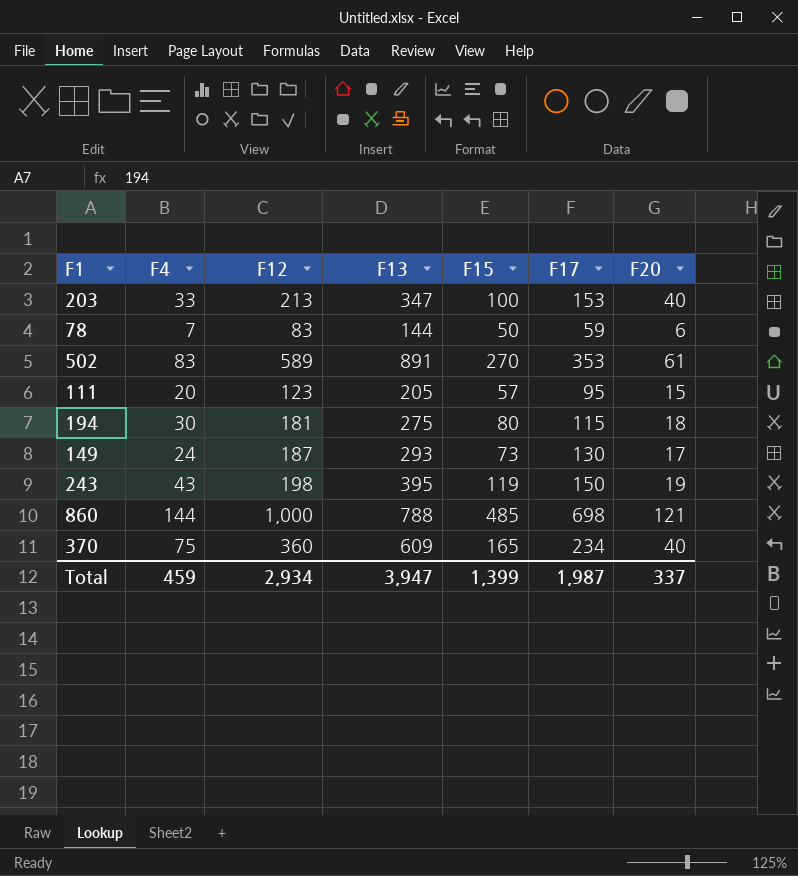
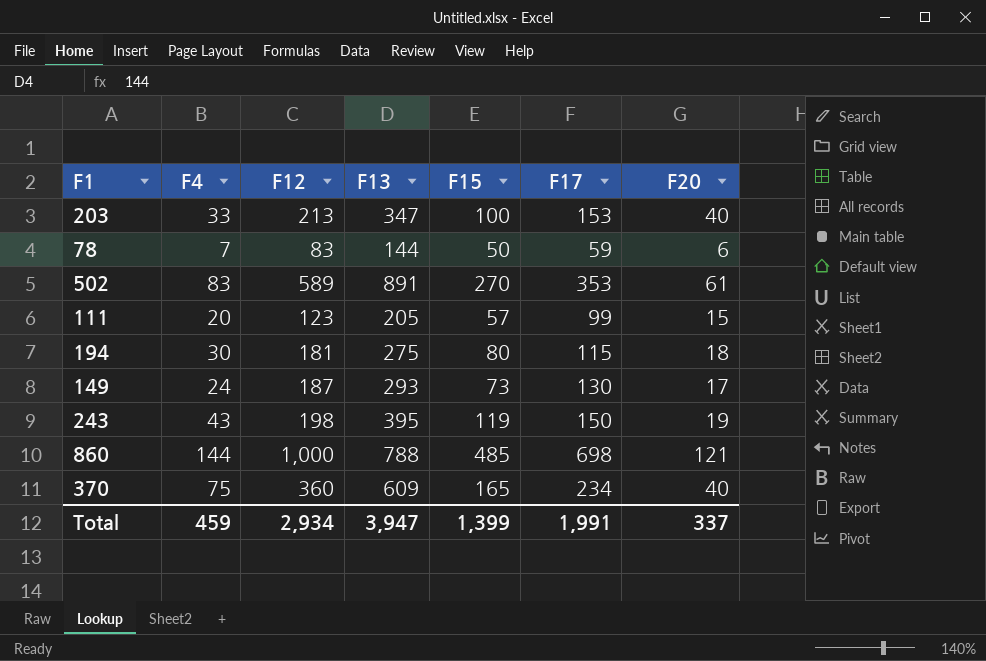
111 | F17: 95 -> 99
Total | F17: 1,987 -> 1,991

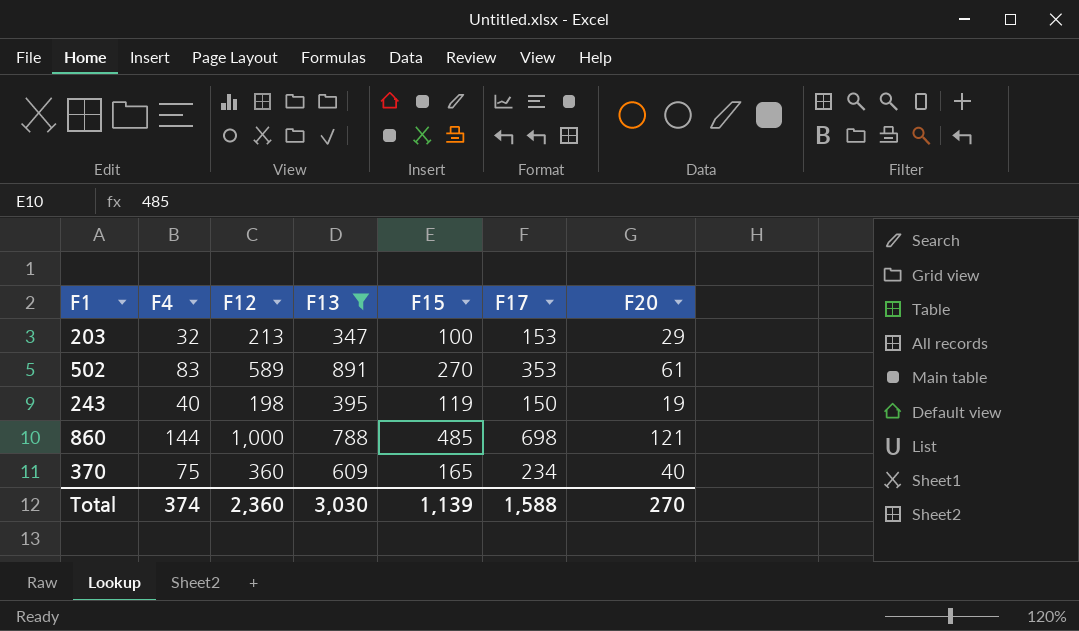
filter: none -> F13 >= 347
203 | F4: 33 -> 32
203 | F20: 40 -> 29
243 | F4: 43 -> 40
Total | F4: 459 -> 374
Total | F12: 2,934 -> 2,360
Total | F13: 3,947 -> 3,030
Total | F15: 1,399 -> 1,139
Total | F17: 1,991 -> 1,588
Total | F20: 337 -> 270

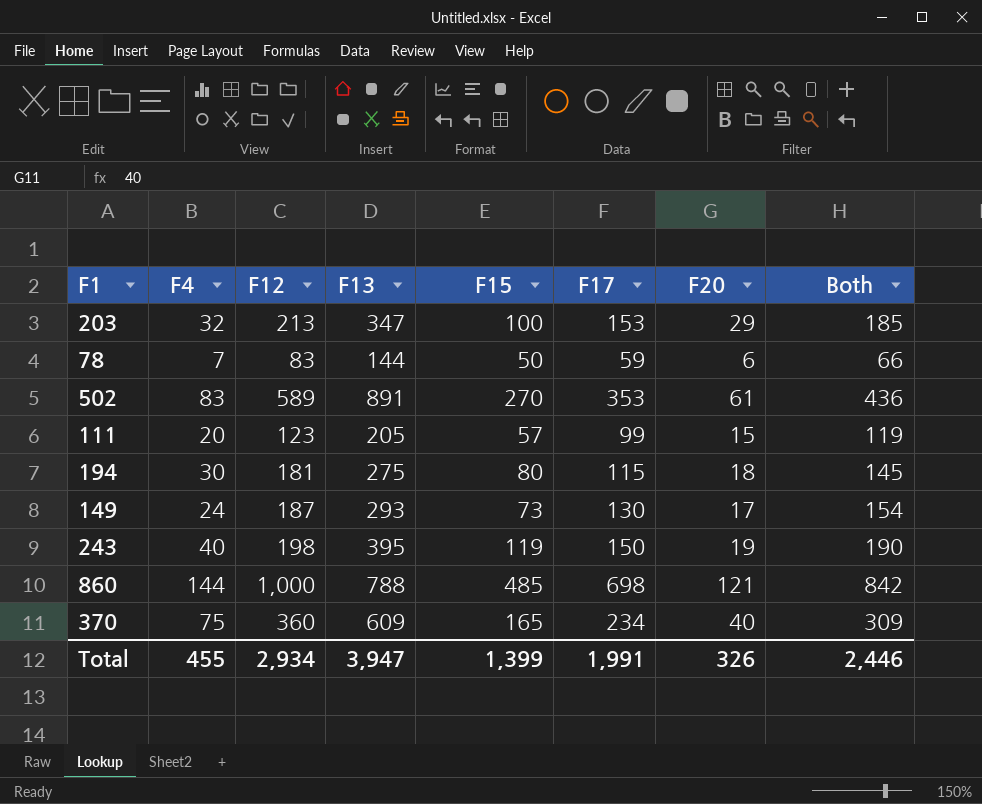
filter: F13 >= 347 -> none
column Both | formula: none -> [F4] + [F17]
Total | F4: 374 -> 455
Total | F12: 2,360 -> 2,934
Total | F13: 3,030 -> 3,947
Total | F15: 1,139 -> 1,399
Total | F17: 1,588 -> 1,991
Total | F20: 270 -> 326

